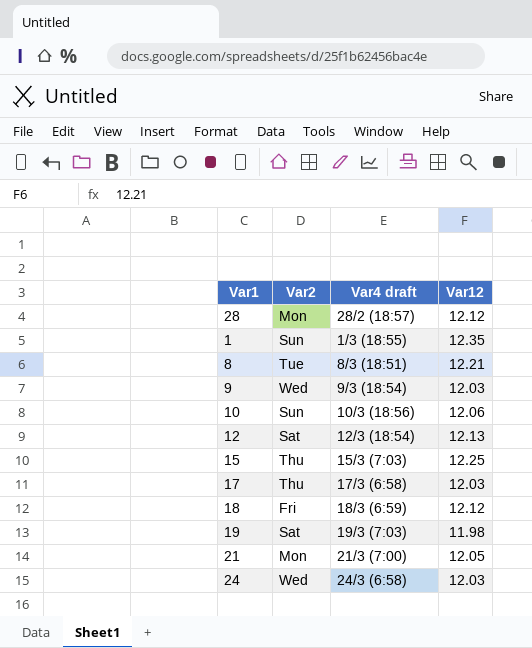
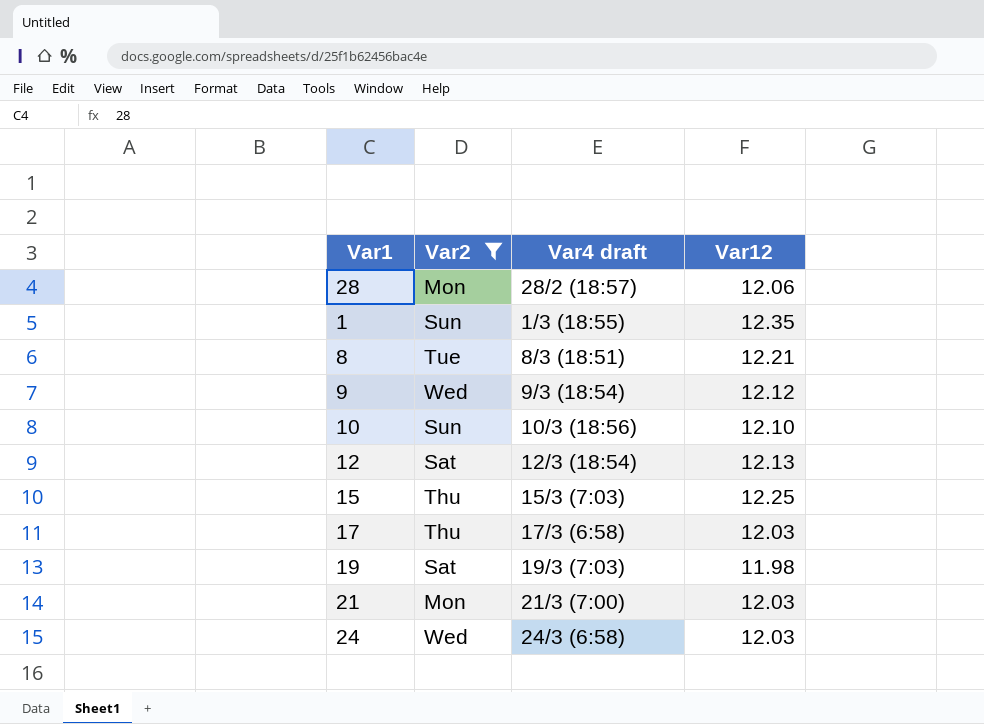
filter: none -> Var2 != Fri
28 | Var12: 12.12 -> 12.06
9 | Var12: 12.03 -> 12.12
10 | Var12: 12.06 -> 12.10
21 | Var12: 12.05 -> 12.03

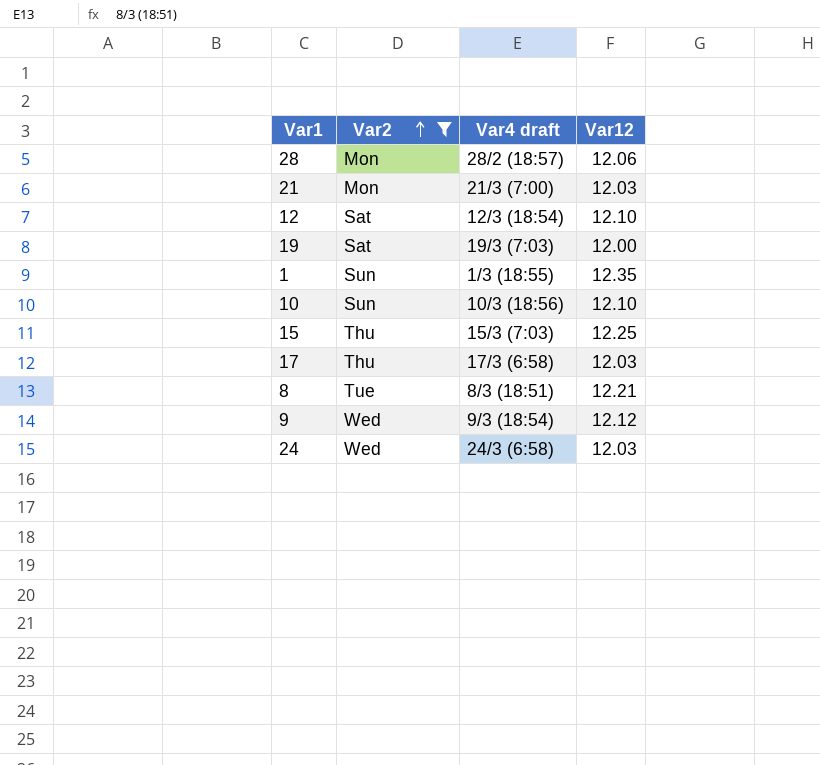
row order: none -> Var2 ascending
12 | Var12: 12.13 -> 12.10
19 | Var12: 11.98 -> 12.00

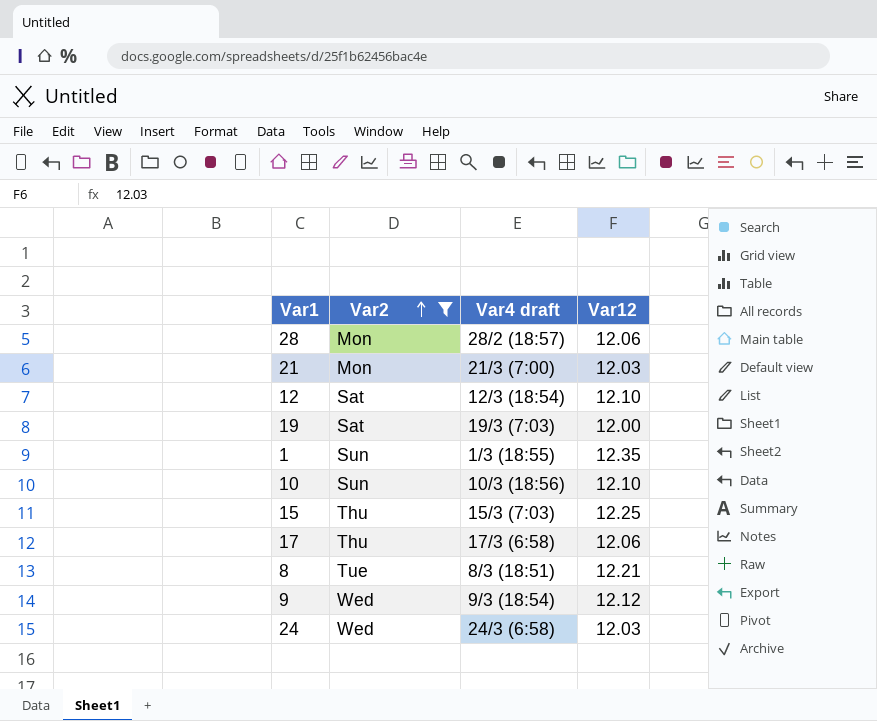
17 | Var12: 12.03 -> 12.06

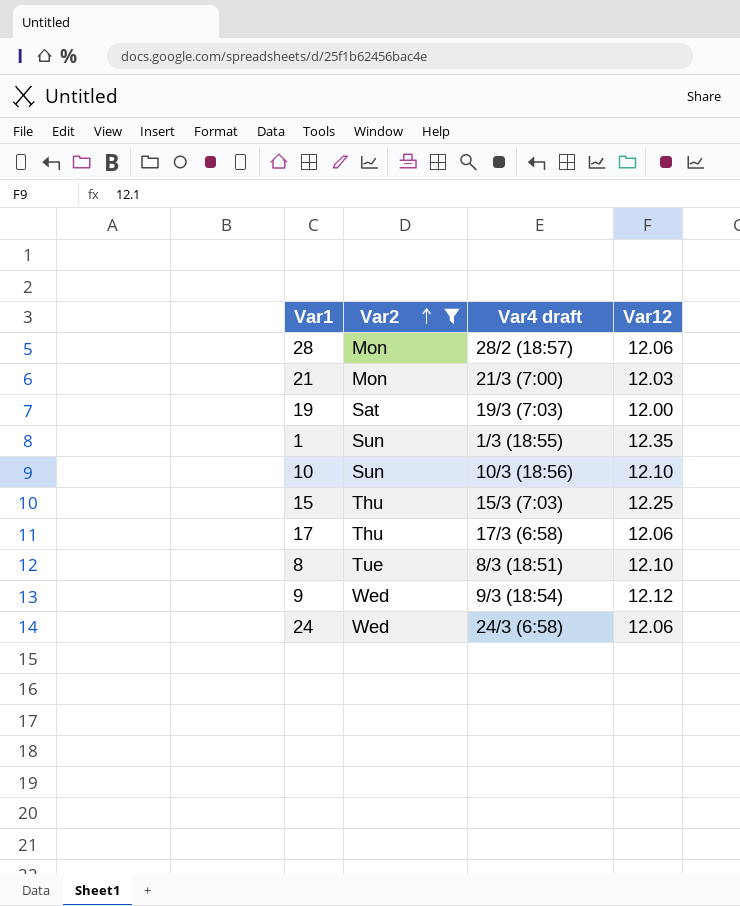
row 12: Sat | 12/3 (18:54) | 12.10 -> none
8 | Var12: 12.21 -> 12.10
24 | Var12: 12.03 -> 12.06

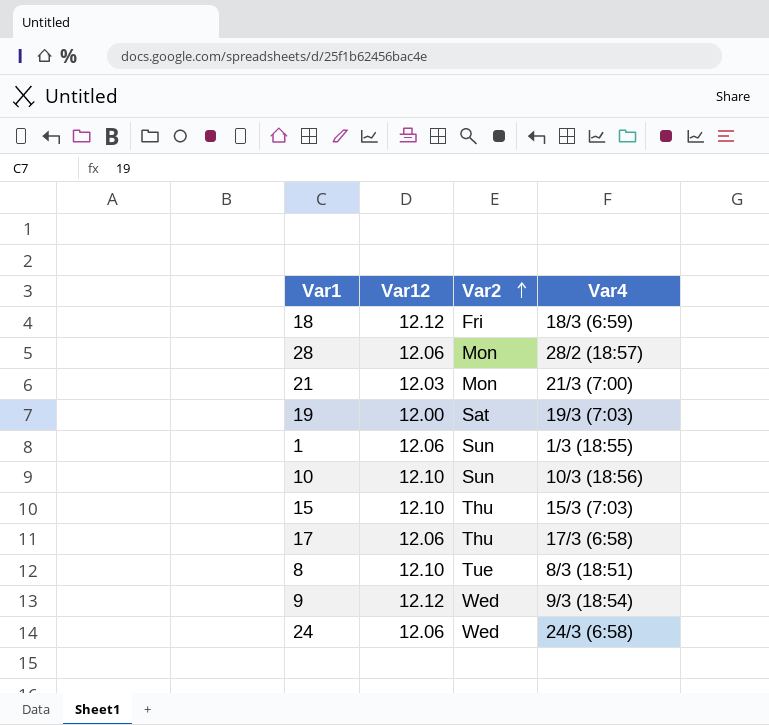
filter: Var2 != Fri -> none
column Var12 | position: 4 -> 2
column name: Var4 draft -> Var4
1 | Var12: 12.35 -> 12.06
15 | Var12: 12.25 -> 12.10

